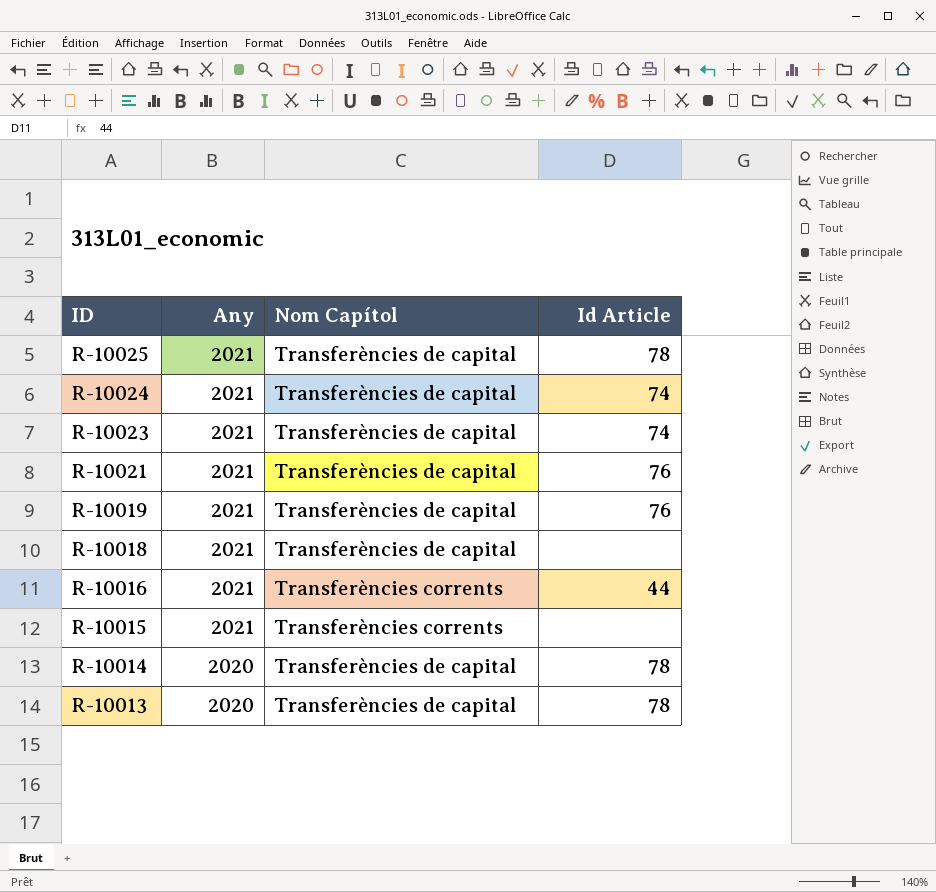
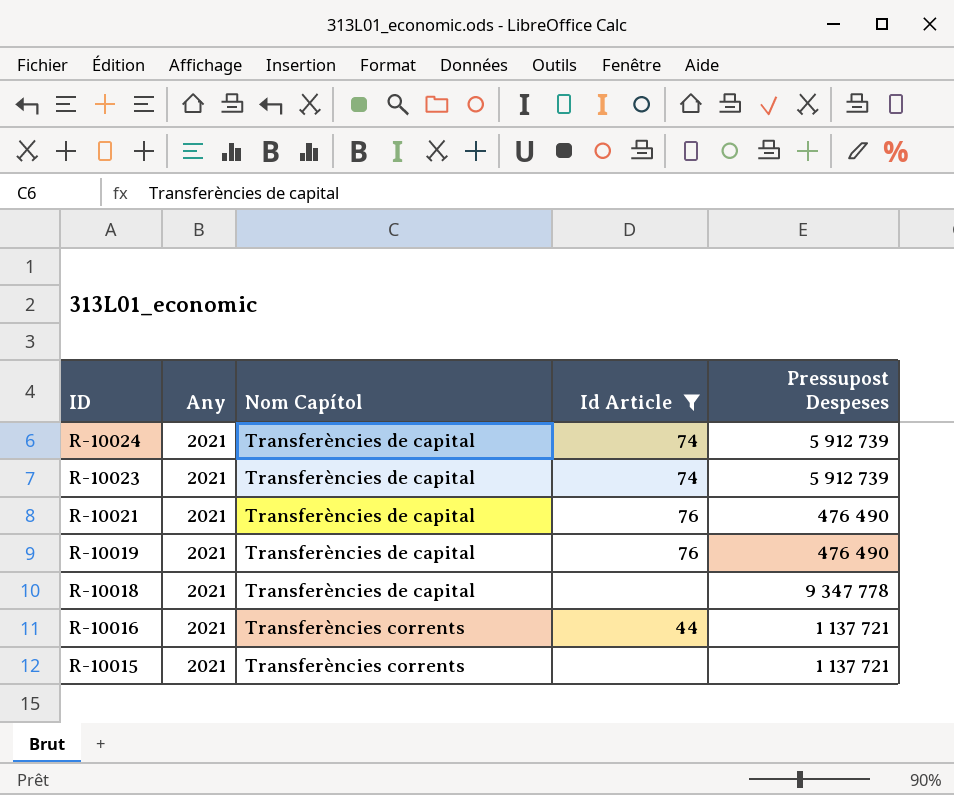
filter: none -> Id Article != 78
column Pressupost Despeses | position: none -> 5

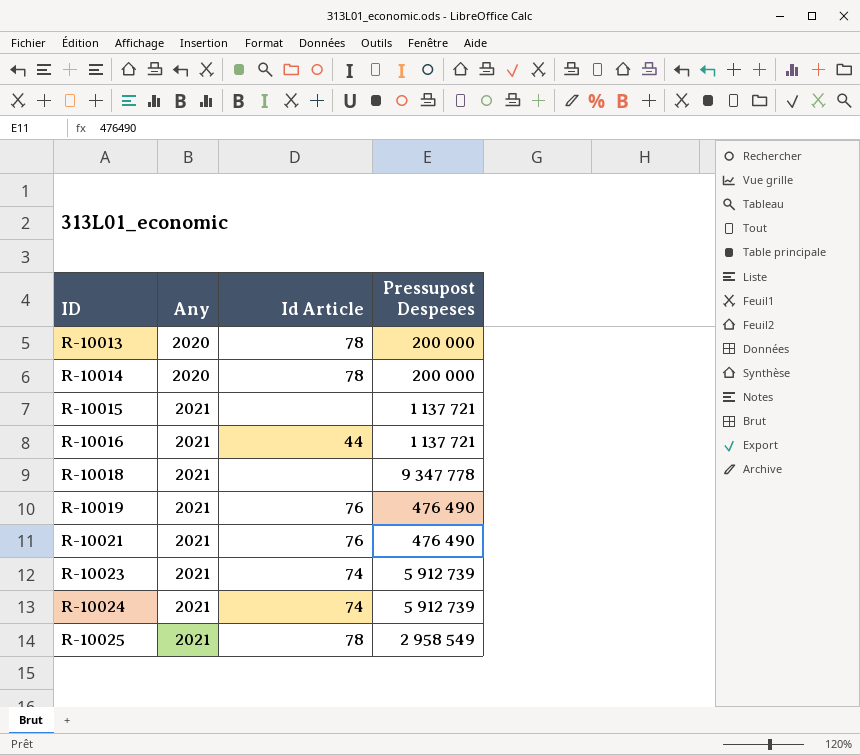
filter: Id Article != 78 -> none
row order: ID descending -> ID ascending
column Nom Capítol | position: 3 -> none

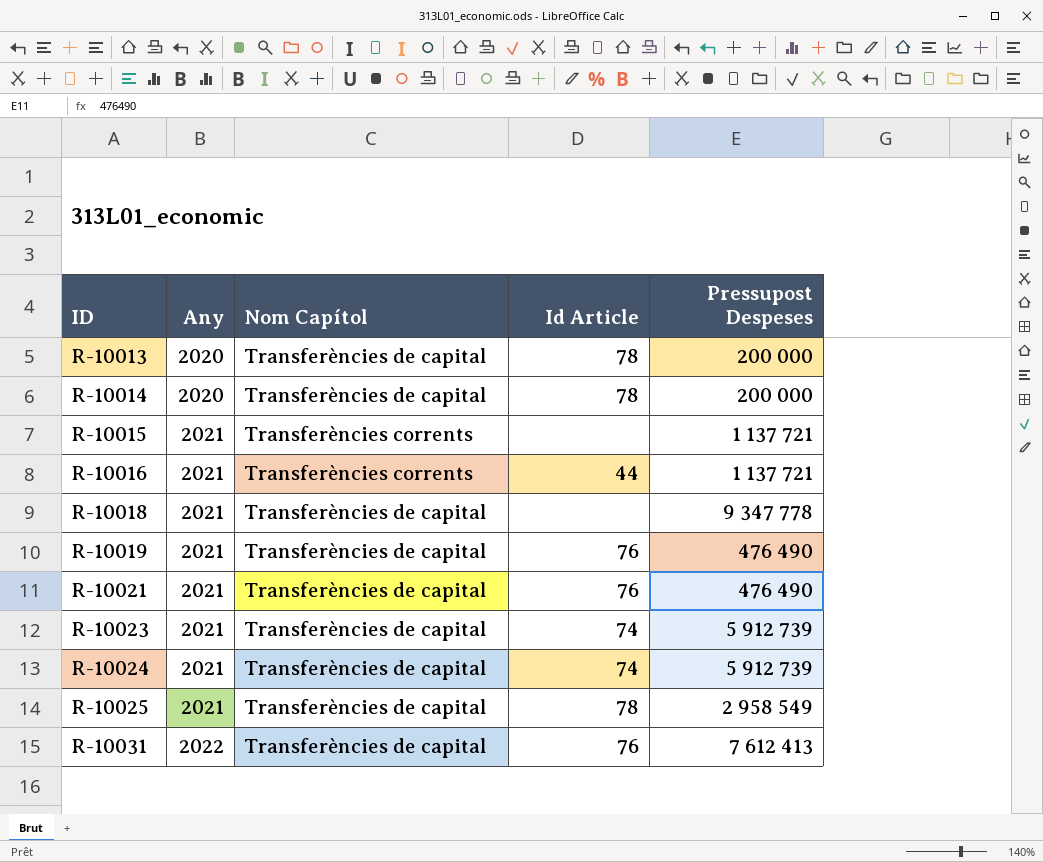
column Nom Capítol | position: none -> 3
row R-10031: none -> 2022 | Transferències de capital | 76 | 7 612 413

